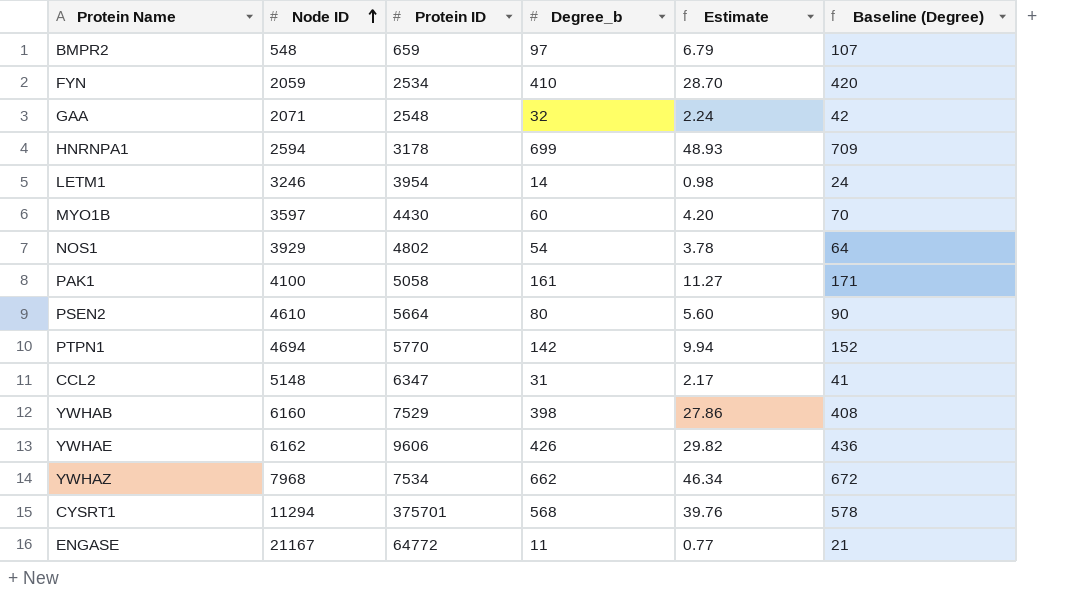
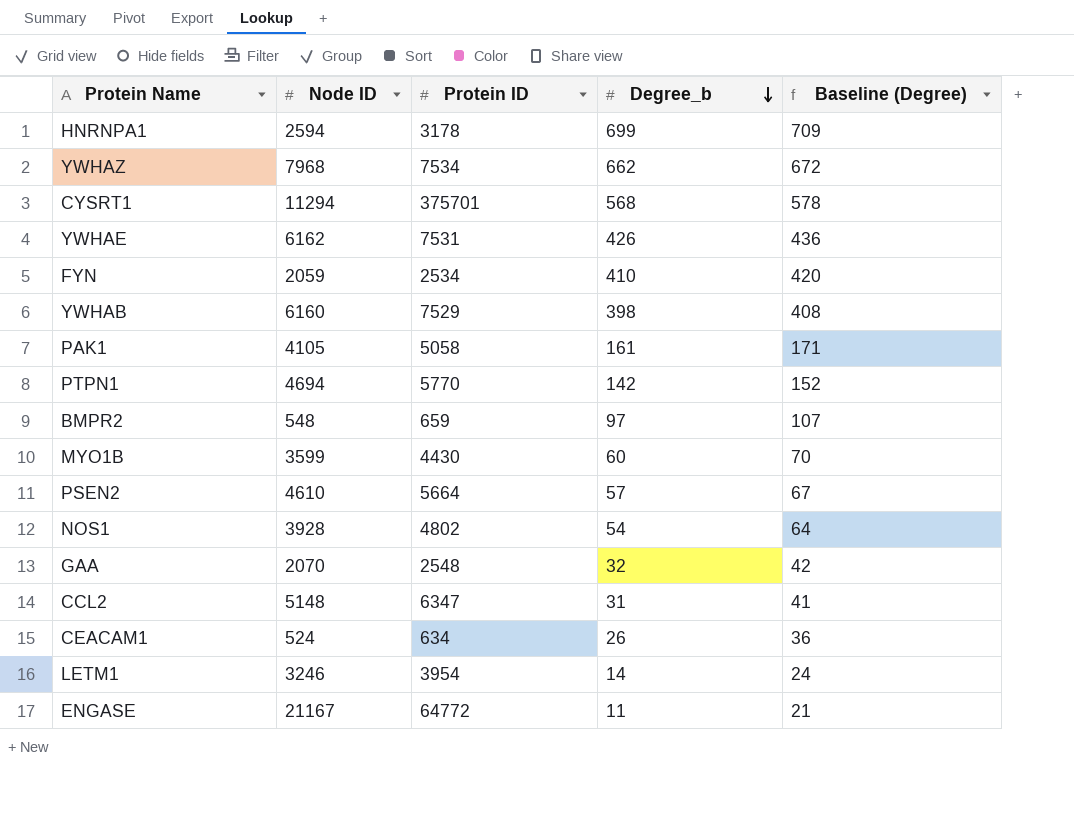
row order: Node ID ascending -> Degree_b descending
column Estimate | formula: [Degree_b] * 0.07 -> none
YWHAE | Protein ID: 9606 -> 7531
PAK1 | Node ID: 4100 -> 4105
MYO1B | Node ID: 3597 -> 3599
PSEN2 | Degree_b: 80 -> 57
PSEN2 | Baseline (Degree): 90 -> 67
NOS1 | Node ID: 3929 -> 3928
GAA | Node ID: 2071 -> 2070
row CEACAM1: none -> 524 | 634 | 26 | 36

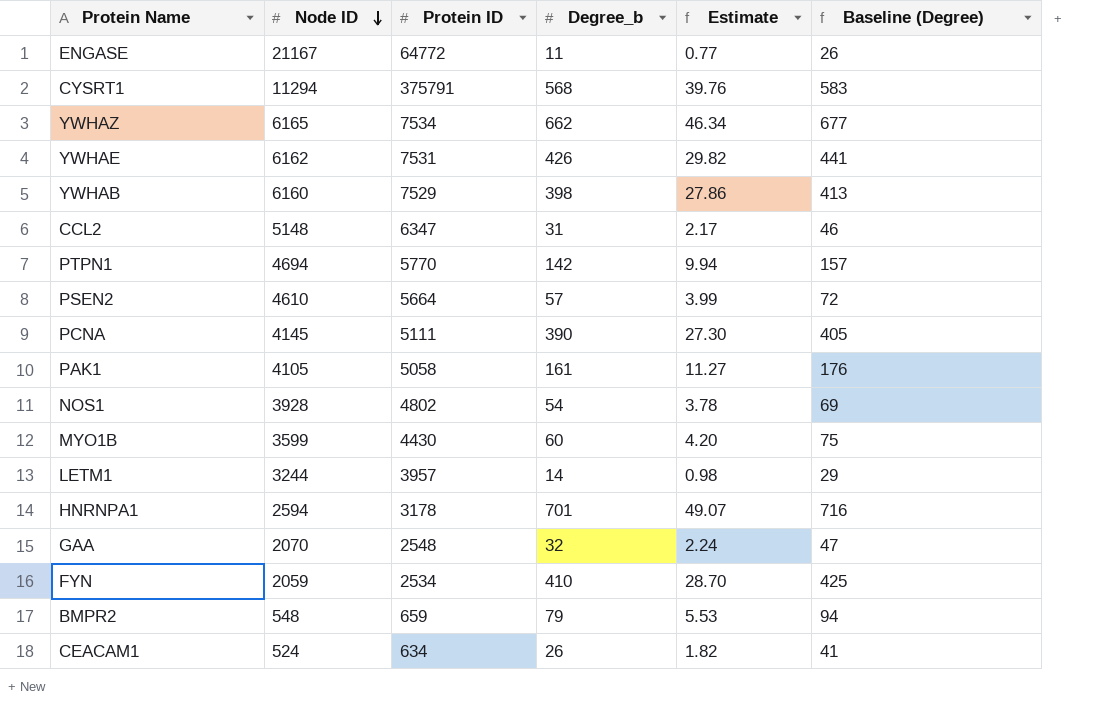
row order: Degree_b descending -> Node ID descending
column Estimate | formula: none -> [Degree_b] * 0.07
column Baseline (Degree) | formula: [Degree_b] + 10 -> [Degree_b] + 15
CYSRT1 | Protein ID: 375701 -> 375791
YWHAZ | Node ID: 7968 -> 6165
row PCNA: none -> 4145 | 5111 | 390 | 27.30 | 405
LETM1 | Node ID: 3246 -> 3244
LETM1 | Protein ID: 3954 -> 3957
HNRNPA1 | Degree_b: 699 -> 701
BMPR2 | Degree_b: 97 -> 79

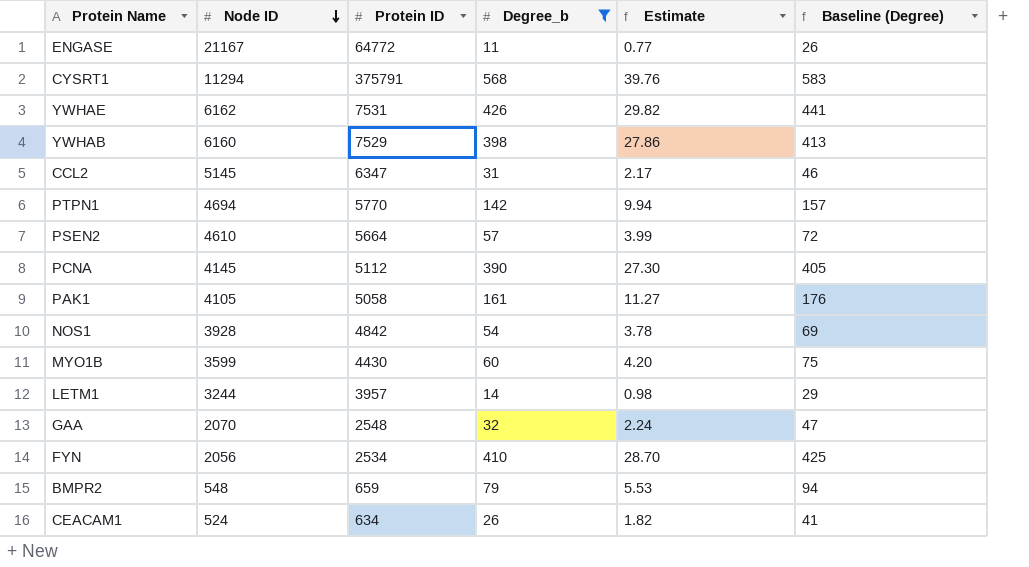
filter: none -> Degree_b <= 568
CCL2 | Node ID: 5148 -> 5145
PCNA | Protein ID: 5111 -> 5112
NOS1 | Protein ID: 4802 -> 4842
FYN | Node ID: 2059 -> 2056

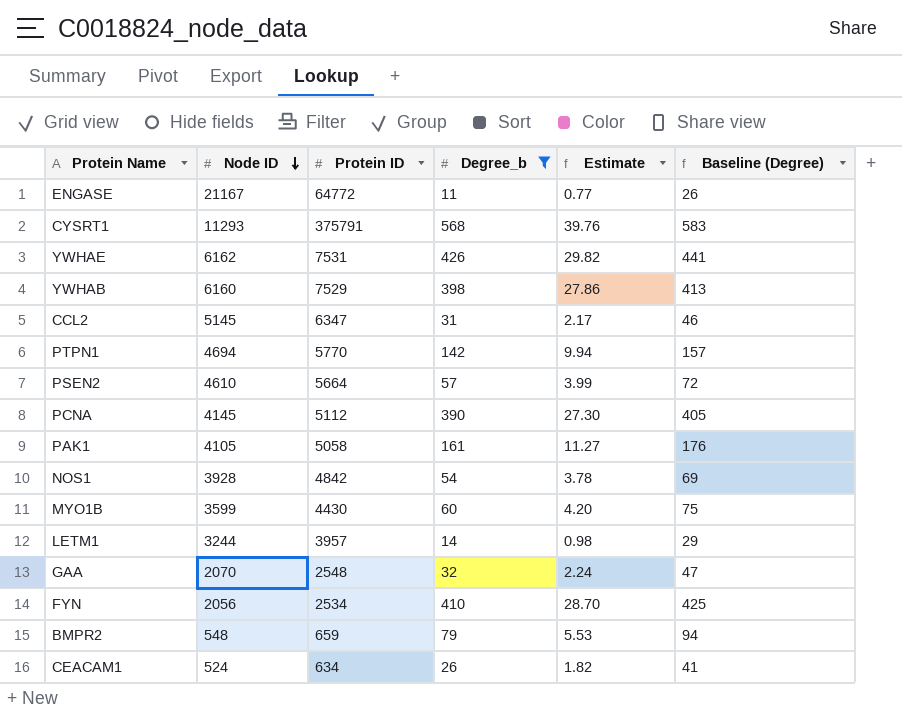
CYSRT1 | Node ID: 11294 -> 11293

